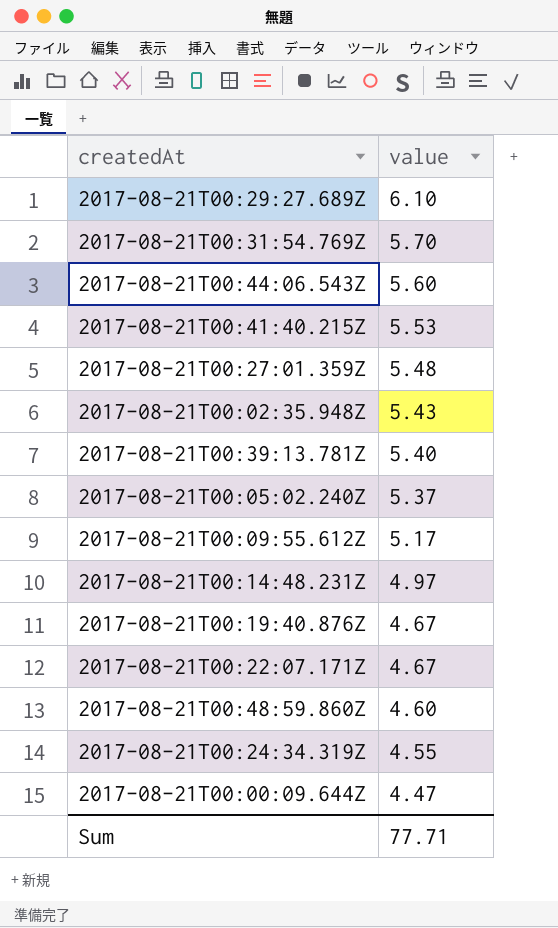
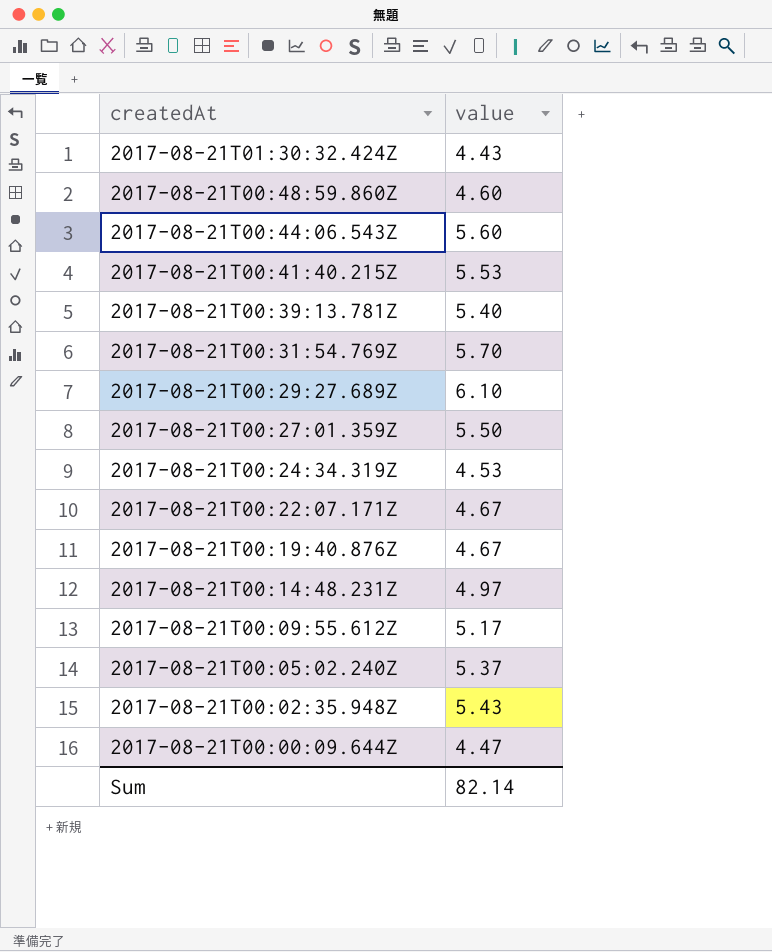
row order: value descending -> createdAt descending
row 2017-08-21T01:30:32.424Z: none -> 4.43
2017-08-21T00:27:01.359Z | value: 5.48 -> 5.50
2017-08-21T00:24:34.319Z | value: 4.55 -> 4.53
Sum | value: 77.71 -> 82.14

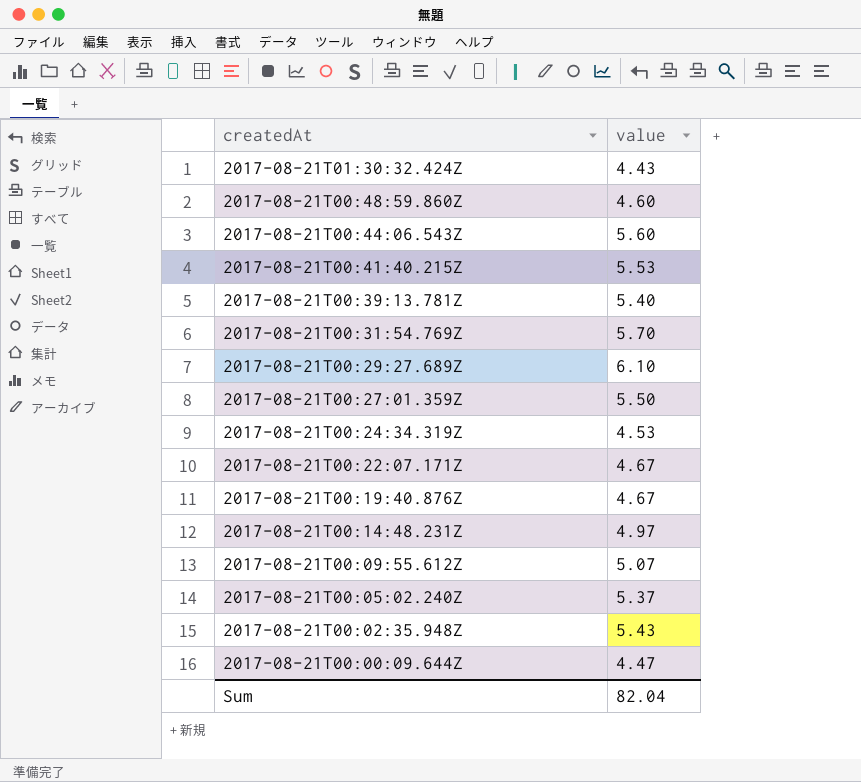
2017-08-21T00:09:55.612Z | value: 5.17 -> 5.07
Sum | value: 82.14 -> 82.04

